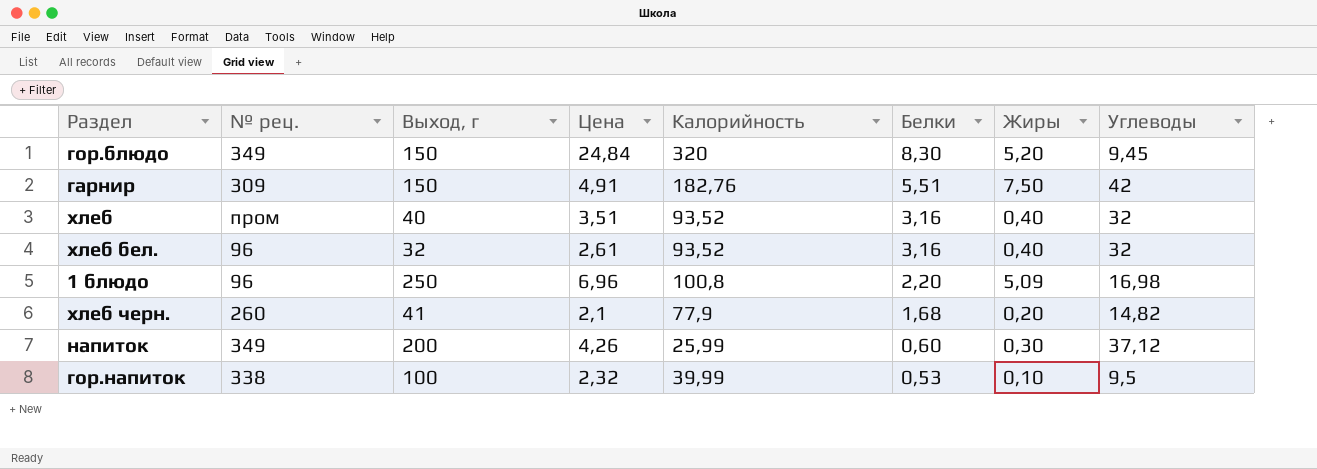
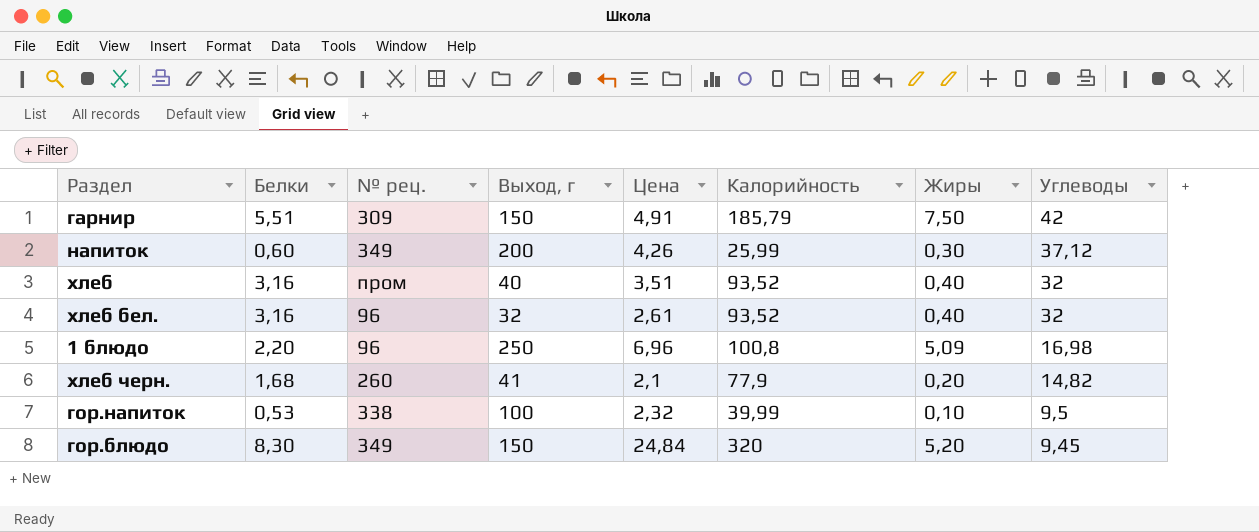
row order: Белки descending -> Углеводы descending
column Белки | position: 6 -> 2
гарнир | Калорийность: 182,76 -> 185,79

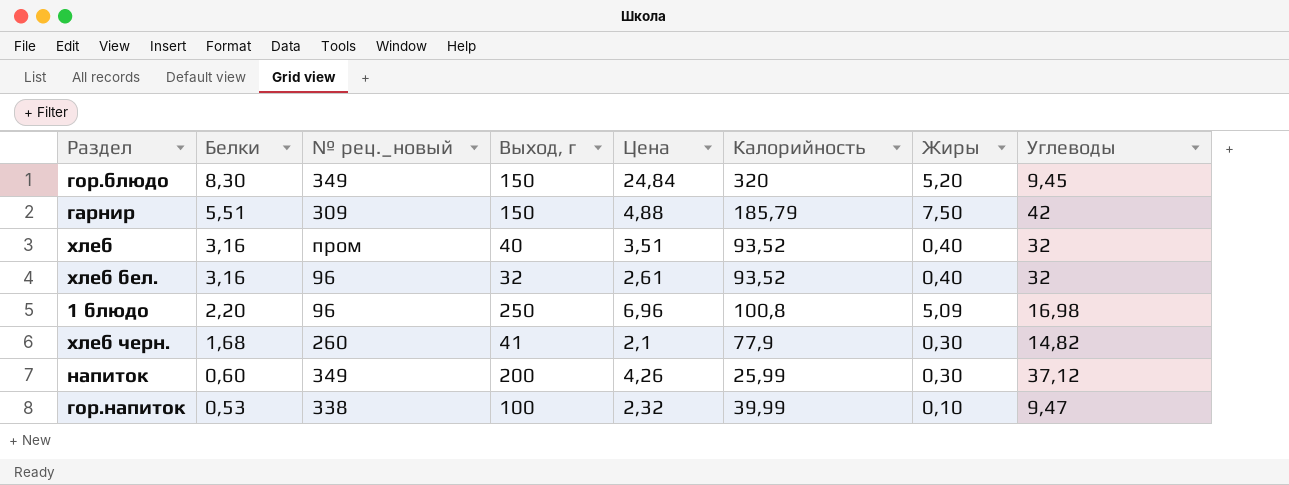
row order: Углеводы descending -> Белки descending
column name: № рец. -> № рец._новый
гарнир | Цена: 4,91 -> 4,88
хлеб черн. | Жиры: 0,20 -> 0,30
гор.напиток | Углеводы: 9,5 -> 9,47

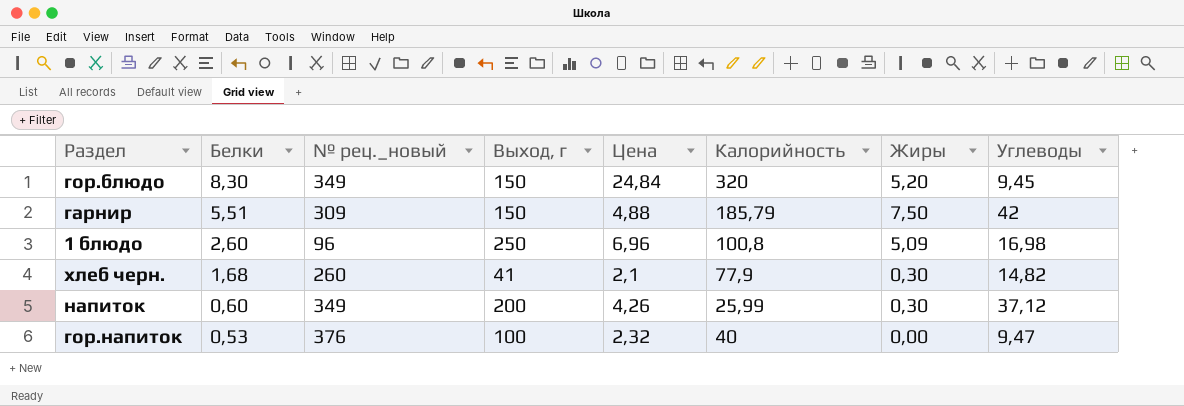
row хлеб: 3,16 | пром | 40 | 3,51 | 93,52 | 0,40 | 32 -> none
row хлеб бел.: 3,16 | 96 | 32 | 2,61 | 93,52 | 0,40 | 32 -> none
1 блюдо | Белки: 2,20 -> 2,60
гор.напиток | № рец._новый: 338 -> 376
гор.напиток | Калорийность: 39,99 -> 40
гор.напиток | Жиры: 0,10 -> 0,00

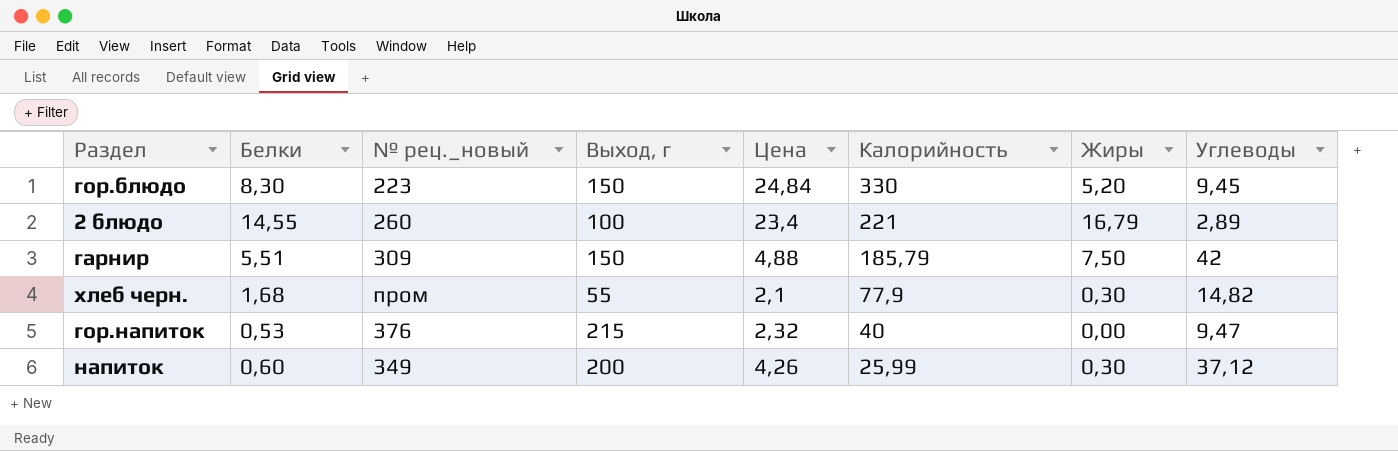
row order: Белки descending -> Калорийность descending
row 1 блюдо: 2,60 | 96 | 250 | 6,96 | 100,8 | 5,09 | 16,98 -> none
гор.блюдо | № рец._новый: 349 -> 223
гор.блюдо | Калорийность: 320 -> 330
row 2 блюдо: none -> 14,55 | 260 | 100 | 23,4 | 221 | 16,79 | 2,89
хлеб черн. | № рец._новый: 260 -> пром
хлеб черн. | Выход, г: 41 -> 55
гор.напиток | Выход, г: 100 -> 215

